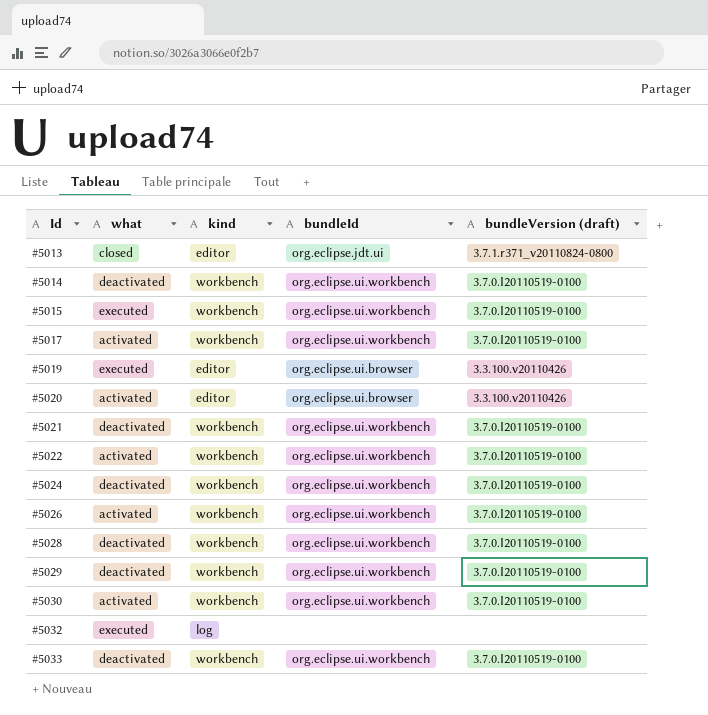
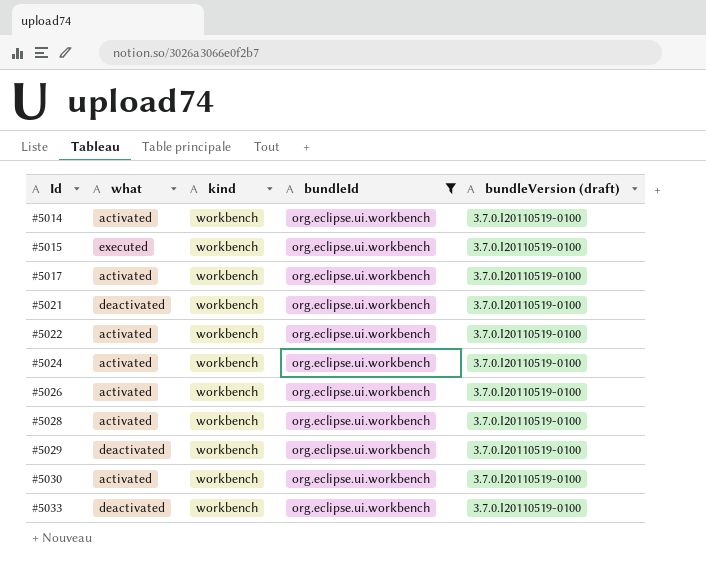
filter: none -> bundleId = org.eclipse.ui.workbench
#5014 | what: deactivated -> activated
#5024 | what: deactivated -> activated
#5028 | what: deactivated -> activated

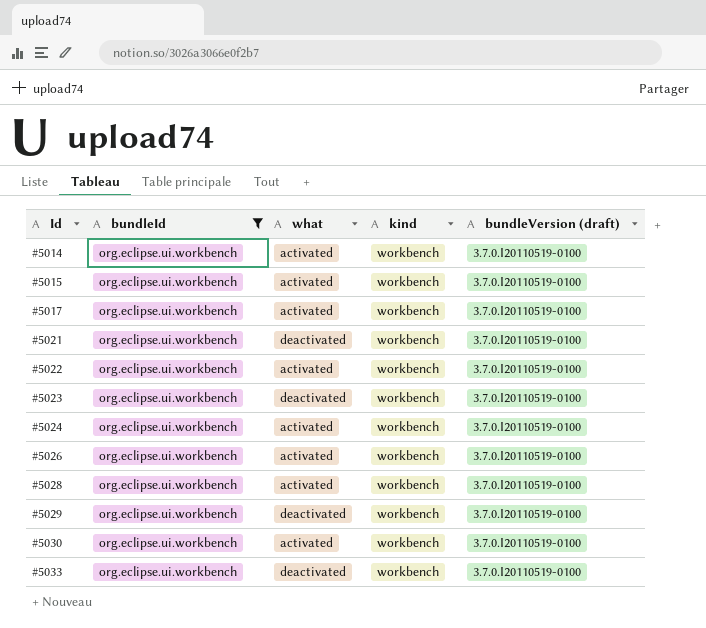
column bundleId | position: 4 -> 2
#5015 | what: executed -> activated
row #5023: none -> org.eclipse.ui.workbench | deactivated | workbench | 3.7.0.I20110519-0100

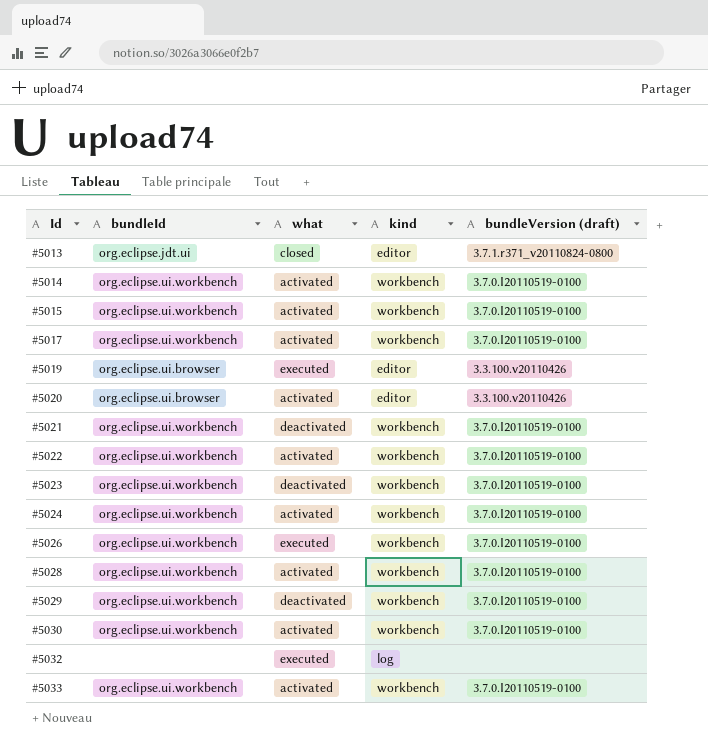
filter: bundleId = org.eclipse.ui.workbench -> none
#5026 | what: activated -> executed
#5033 | what: deactivated -> activated

